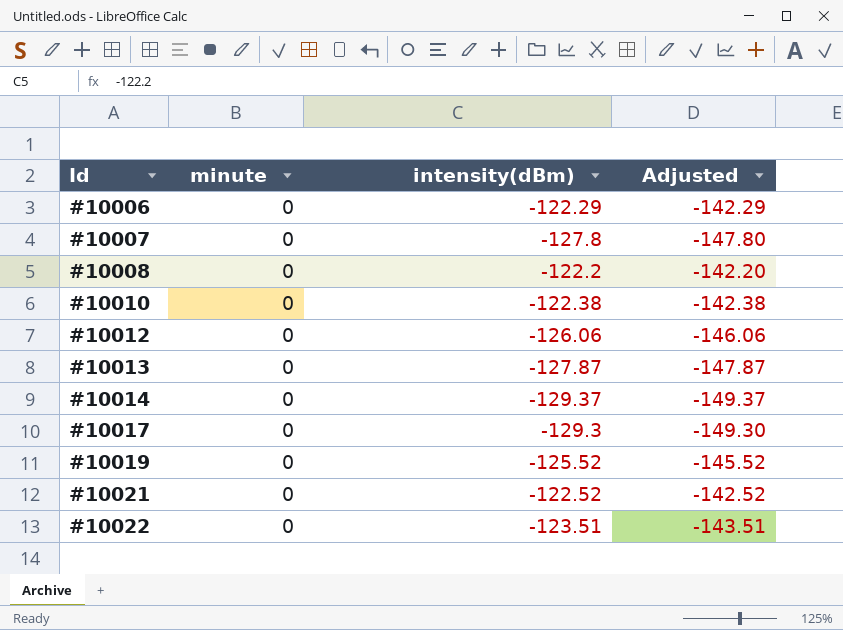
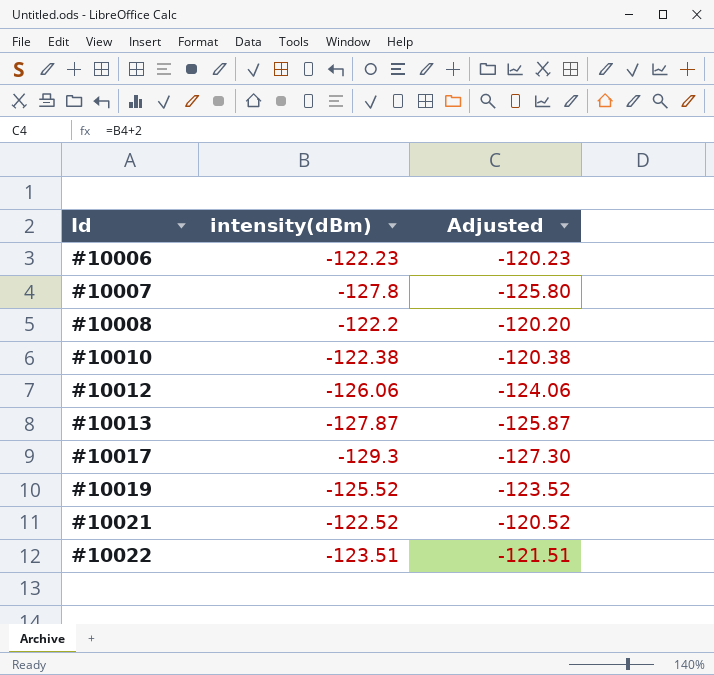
column minute | position: 2 -> none
column Adjusted | formula: [intensity(dBm)] - 20 -> [intensity(dBm)] + 2
row #10014: 0 | -129.37 | -149.37 -> none
#10006 | intensity(dBm): -122.29 -> -122.23

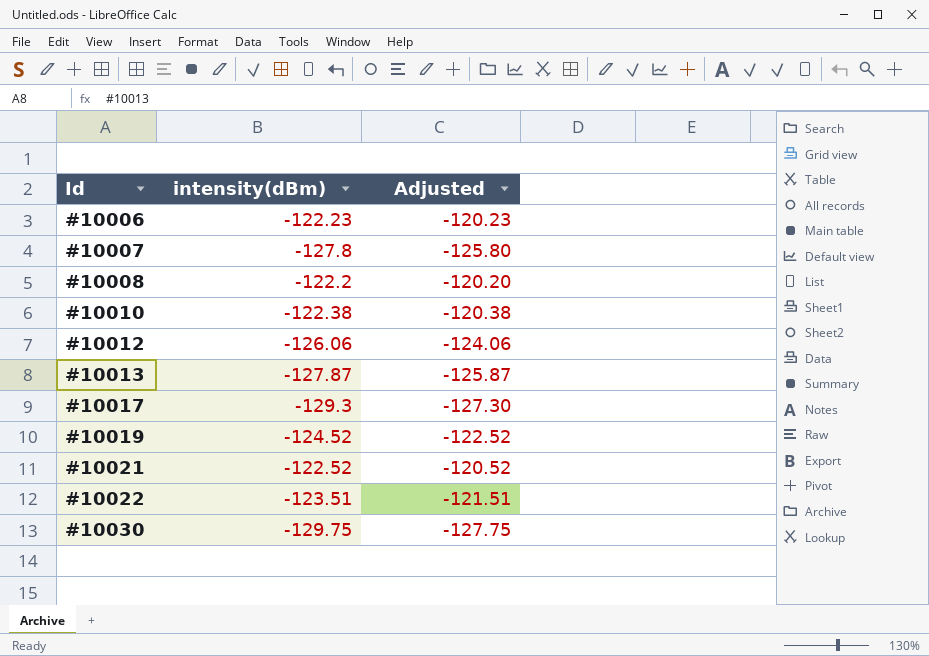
#10019 | intensity(dBm): -125.52 -> -124.52
#10019 | Adjusted: -123.52 -> -122.52
row #10030: none -> -129.75 | -127.75

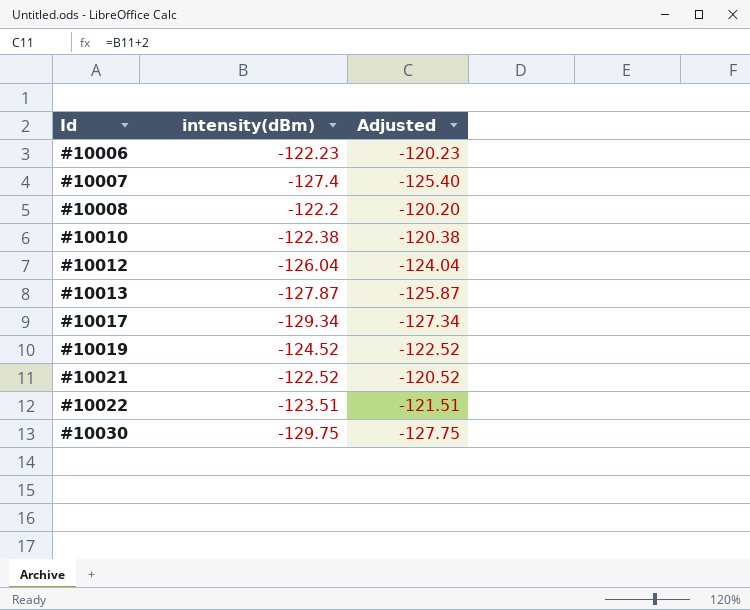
#10007 | intensity(dBm): -127.8 -> -127.4
#10007 | Adjusted: -125.80 -> -125.40
#10012 | intensity(dBm): -126.06 -> -126.04
#10012 | Adjusted: -124.06 -> -124.04
#10017 | intensity(dBm): -129.3 -> -129.34
#10017 | Adjusted: -127.30 -> -127.34

